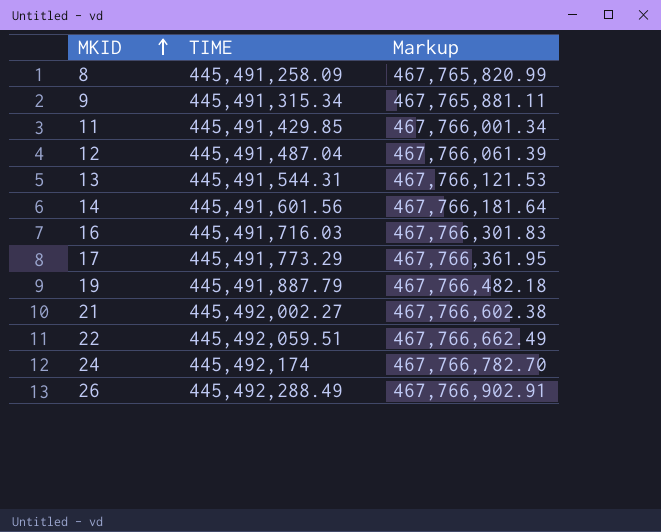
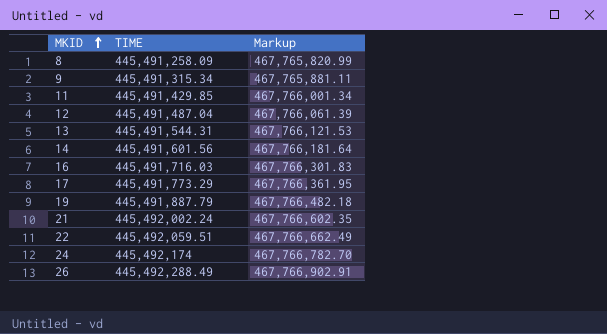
21 | TIME: 445,492,002.27 -> 445,492,002.24
21 | Markup: 467,766,602.38 -> 467,766,602.35

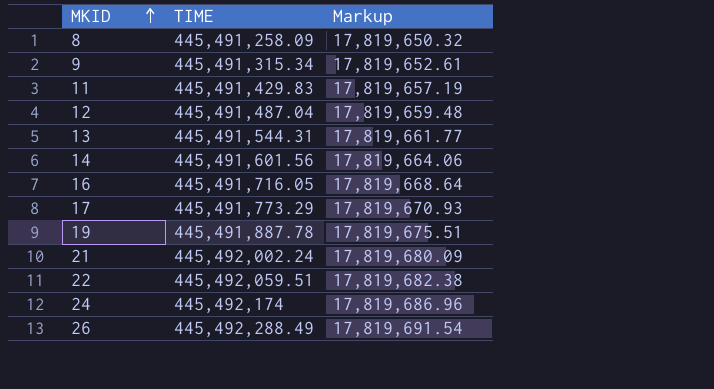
column Markup | formula: [TIME] * 1.05 -> [TIME] * 0.04
11 | TIME: 445,491,429.85 -> 445,491,429.83
16 | TIME: 445,491,716.03 -> 445,491,716.05
19 | TIME: 445,491,887.79 -> 445,491,887.78

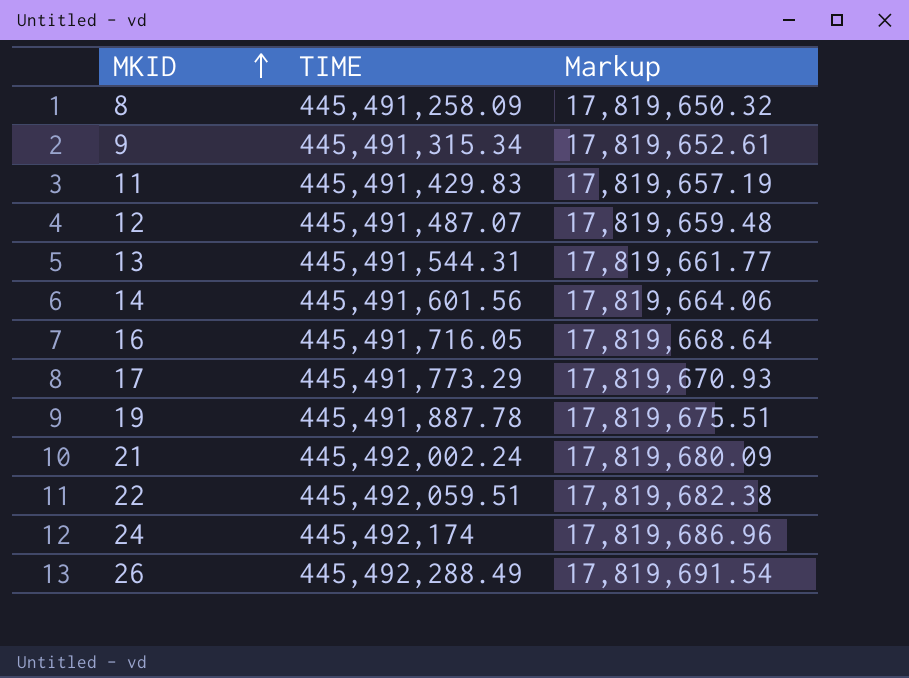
12 | TIME: 445,491,487.04 -> 445,491,487.07

